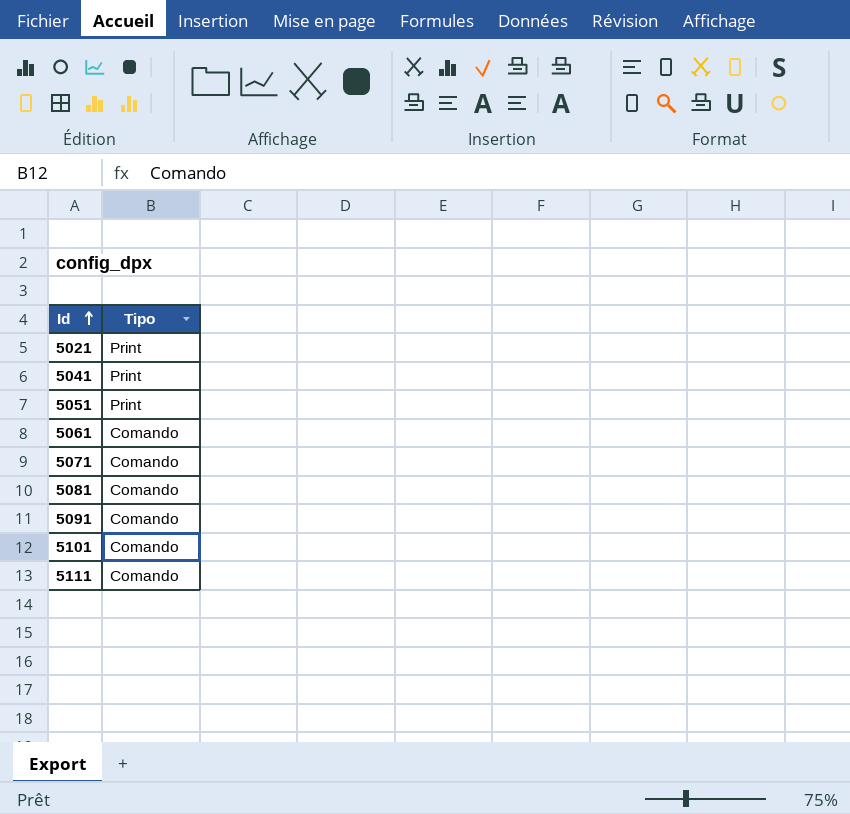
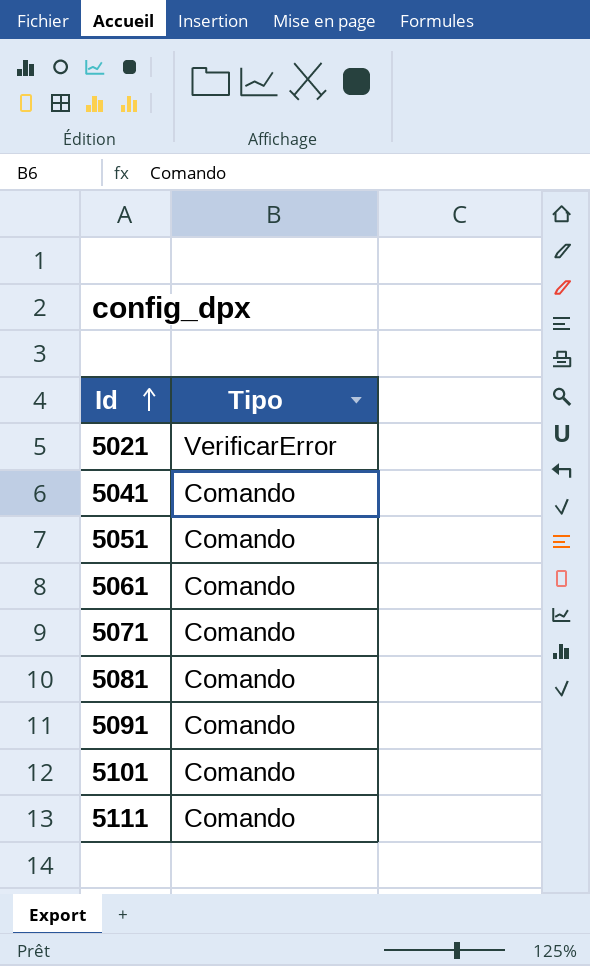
5021 | Tipo: Print -> VerificarError
5041 | Tipo: Print -> Comando
5051 | Tipo: Print -> Comando

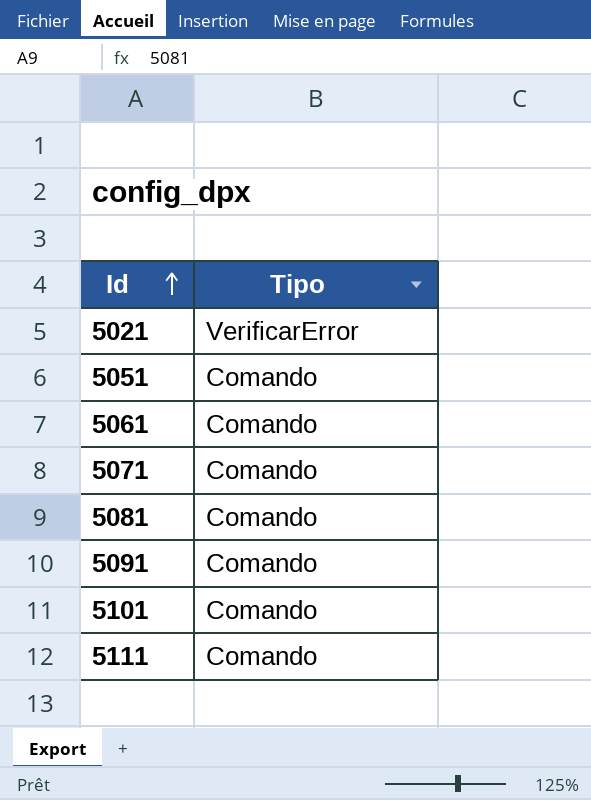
row 5041: Comando -> none

